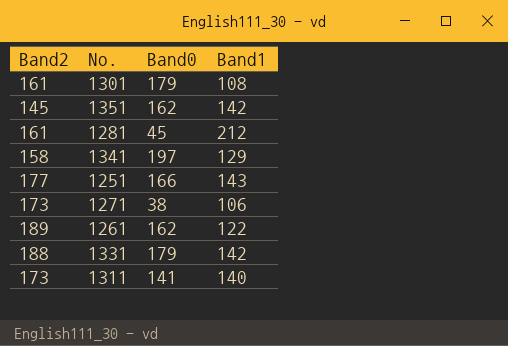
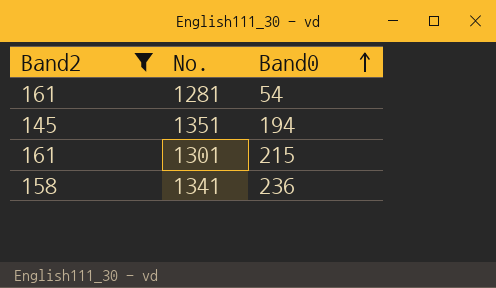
filter: none -> Band2 <= 161
row order: none -> Band0 ascending
column Band1 | position: 4 -> none
1281 | Band0: 45 -> 54
1351 | Band0: 162 -> 194
1301 | Band0: 179 -> 215
1341 | Band0: 197 -> 236

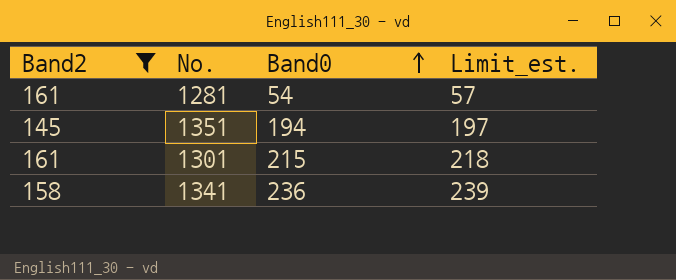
column Limit_est. | formula: none -> [Band0] + 3

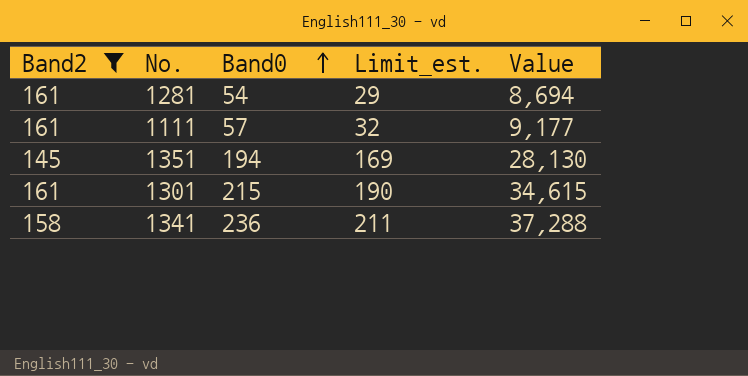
column Limit_est. | formula: [Band0] + 3 -> [Band0] - 25
column Value | formula: none -> [Band2] * [Band0]
row 1111: none -> 161 | 57 | 32 | 9,177

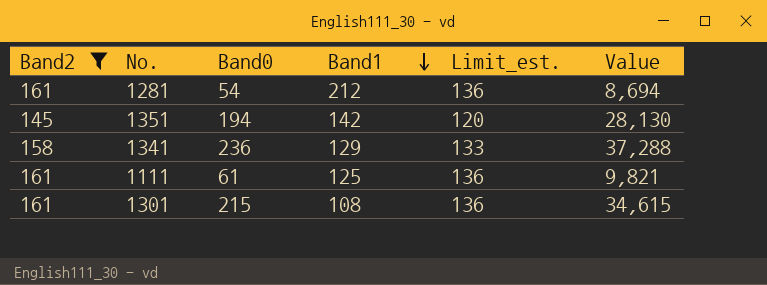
row order: Band0 ascending -> Band1 descending
column Band1 | position: none -> 4
column Limit_est. | formula: [Band0] - 25 -> [Band2] - 25
1111 | Band0: 57 -> 61
1111 | Value: 9,177 -> 9,821

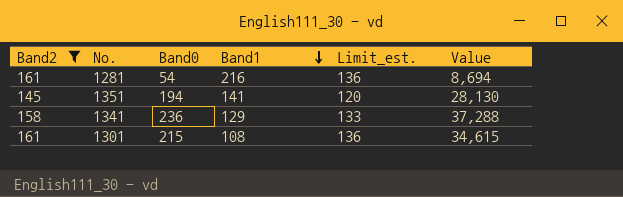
row 1111: 161 | 61 | 125 | 136 | 9,821 -> none
1281 | Band1: 212 -> 216
1351 | Band1: 142 -> 141

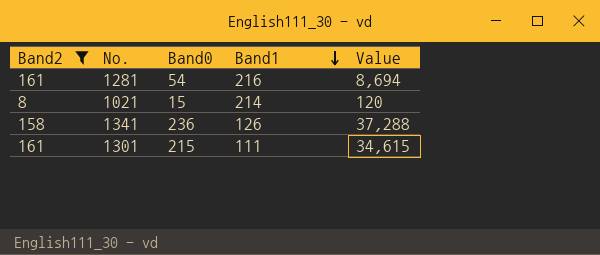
column Limit_est. | formula: [Band2] - 25 -> none
row 1351: 145 | 194 | 141 | 120 | 28,130 -> none
row 1021: none -> 8 | 15 | 214 | 120
1341 | Band1: 129 -> 126
1301 | Band1: 108 -> 111

